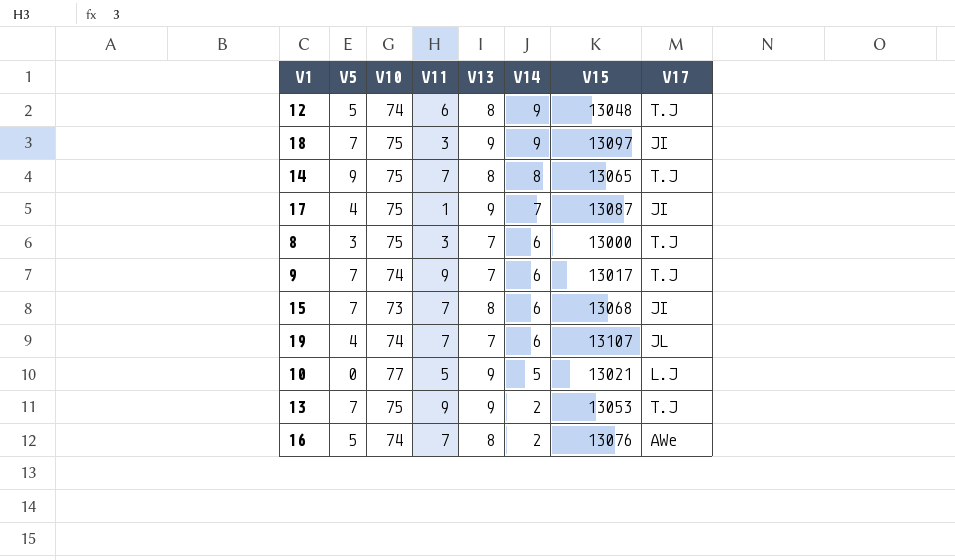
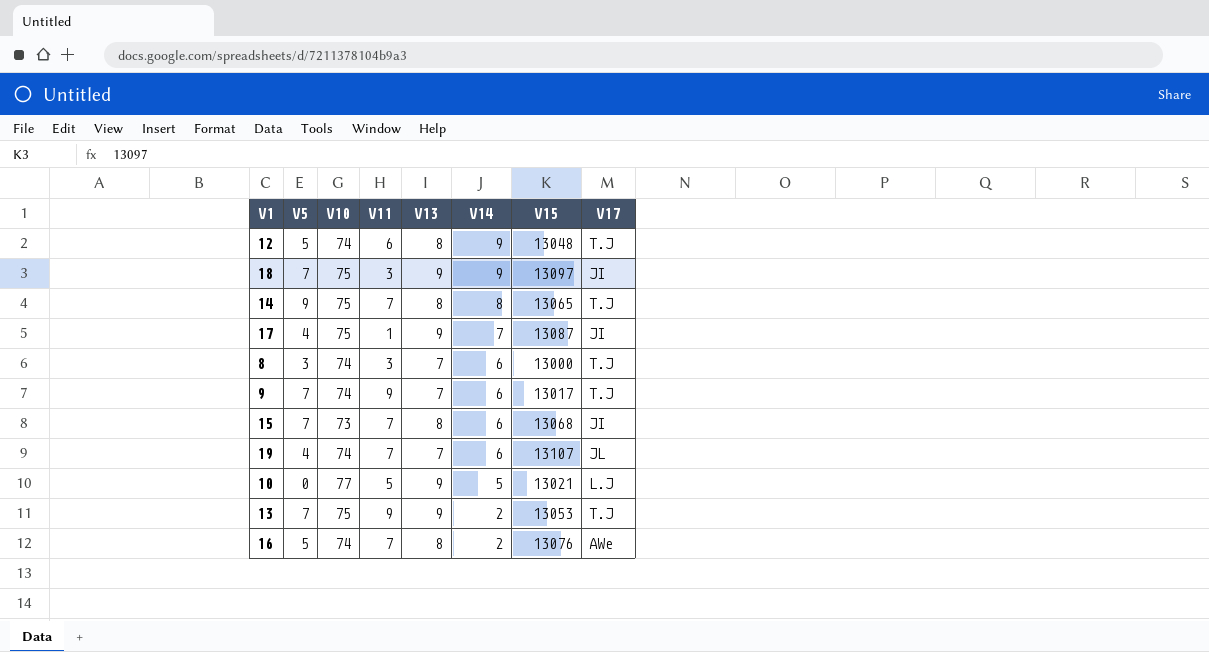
8 | V10: 75 -> 74

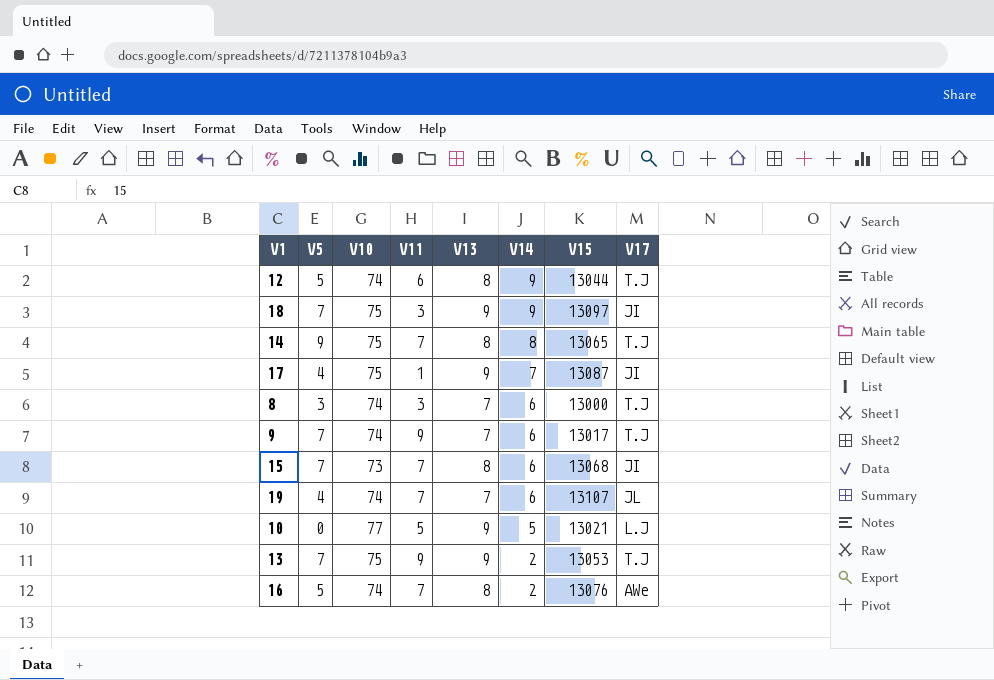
12 | V15: 13048 -> 13044

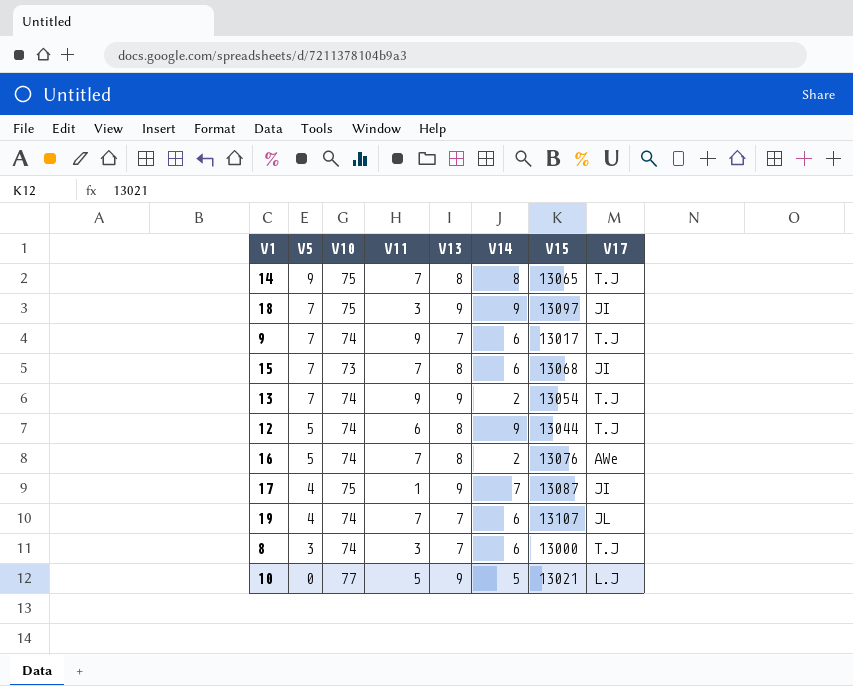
row order: V14 descending -> V5 descending
13 | V10: 75 -> 74
13 | V15: 13053 -> 13054

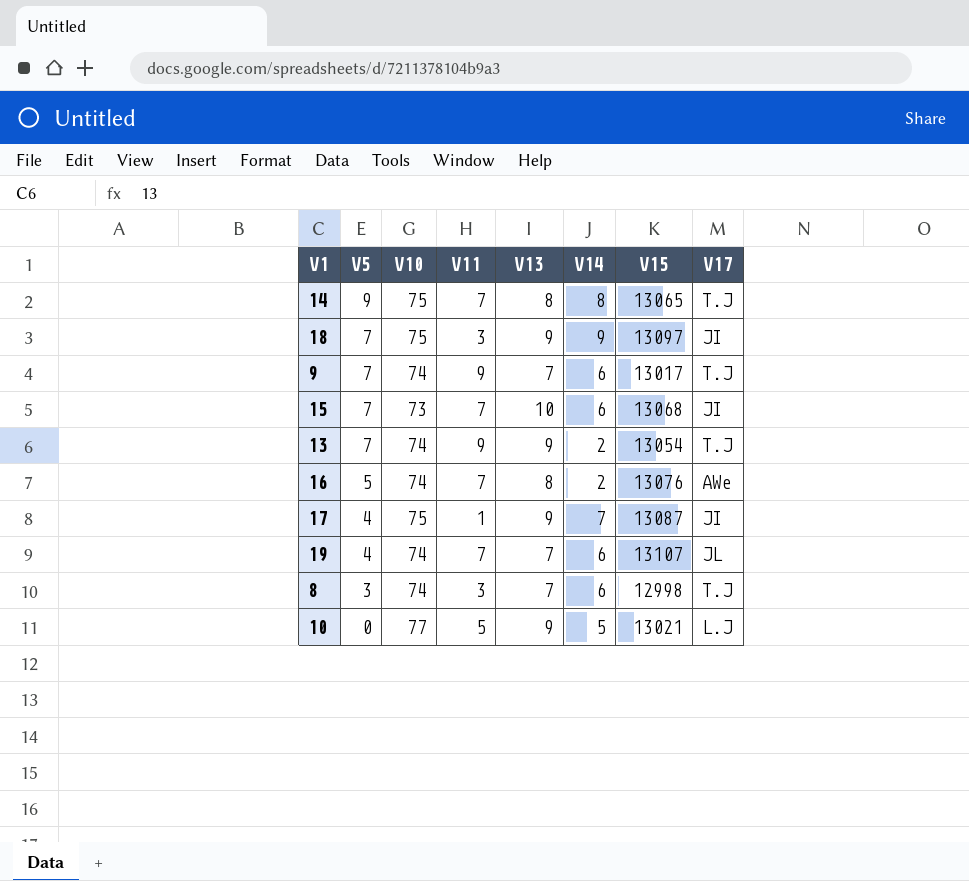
row 12: 5 | 74 | 6 | 8 | 9 | 13044 | T.J -> none
15 | V13: 8 -> 10
8 | V15: 13000 -> 12998

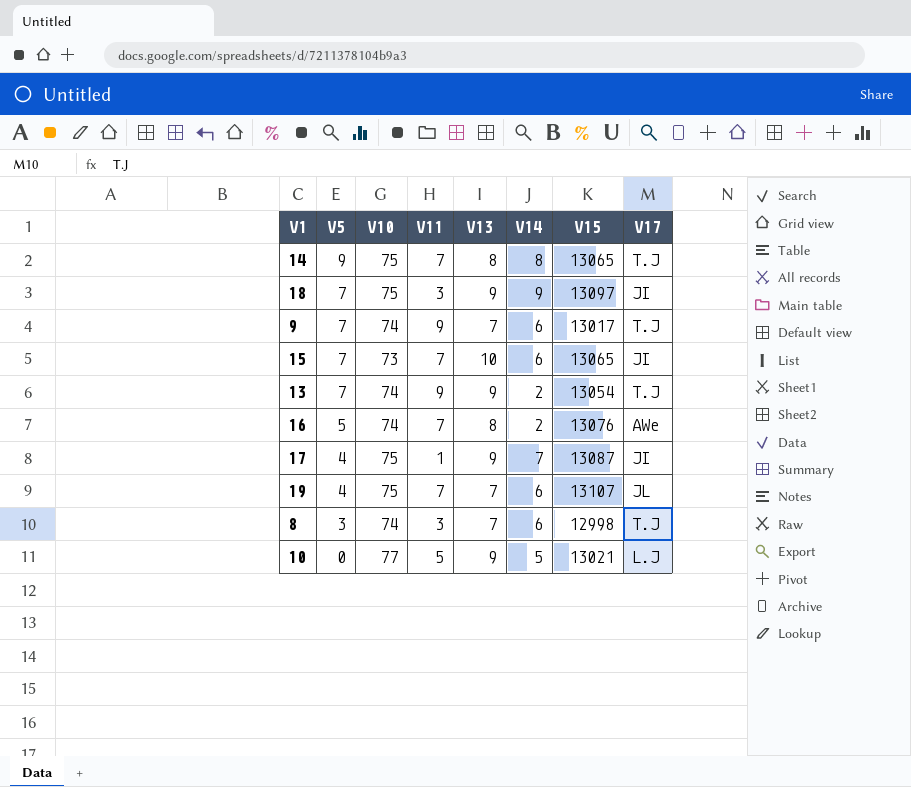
15 | V15: 13068 -> 13065
19 | V10: 74 -> 75

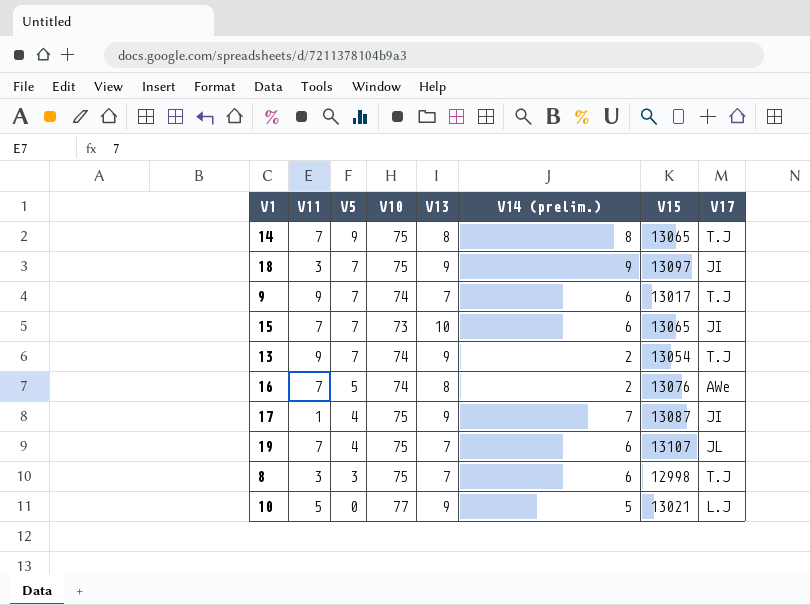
column V11 | position: 4 -> 2
column name: V14 -> V14 (prelim.)
8 | V10: 74 -> 75

